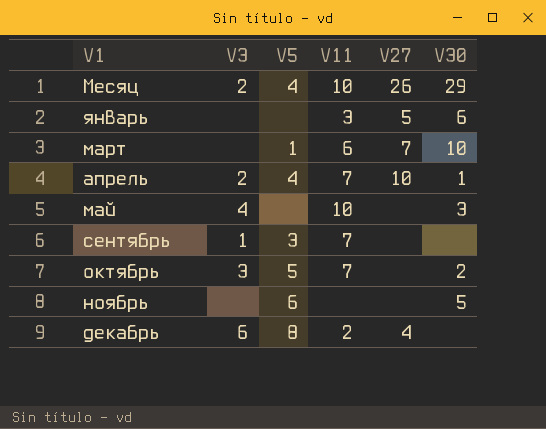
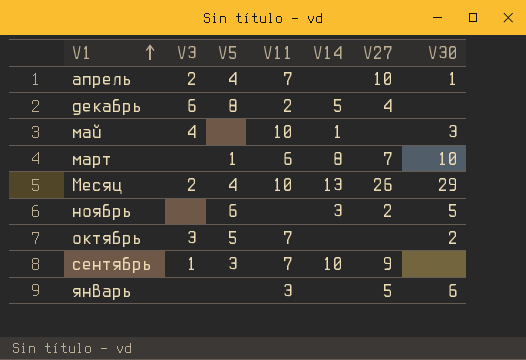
row order: none -> V1 ascending
column V14 | position: none -> 5
ноябрь | V27: none -> 2
сентябрь | V27: none -> 9

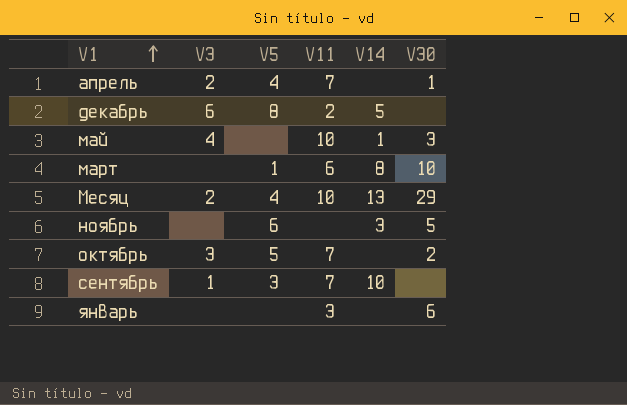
column V27 | position: 6 -> none

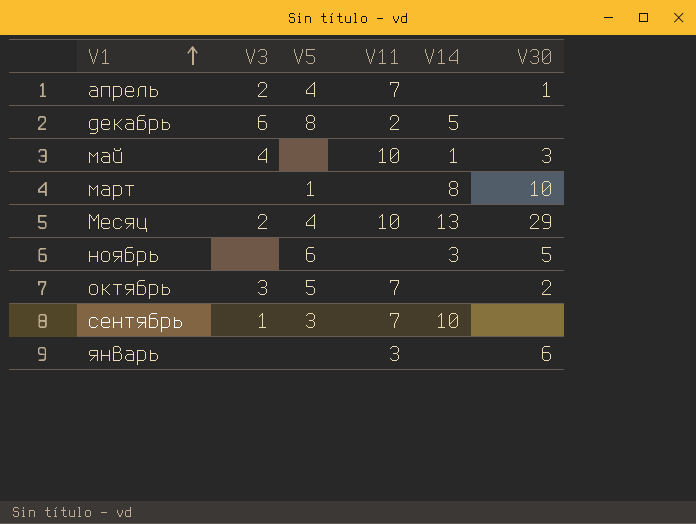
март | V11: 6 -> none

